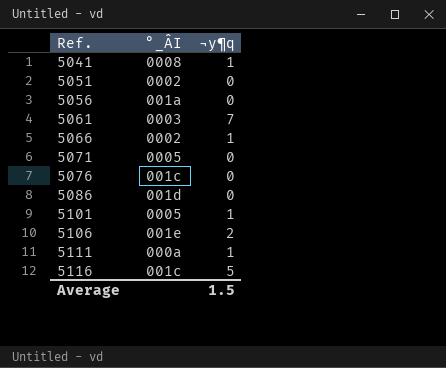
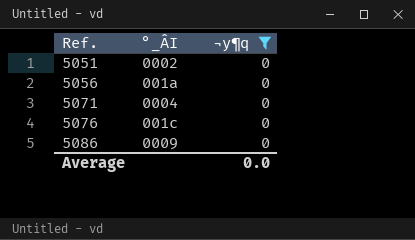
filter: none -> ¬y¶q = 0
5071 | °_ÂI: 0005 -> 0004
5086 | °_ÂI: 001d -> 0009
Average | ¬y¶q: 1.5 -> 0.0

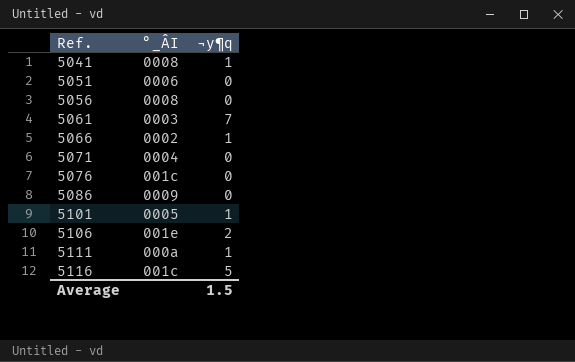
filter: ¬y¶q = 0 -> none
5051 | °_ÂI: 0002 -> 0006
5056 | °_ÂI: 001a -> 0008
Average | ¬y¶q: 0.0 -> 1.5

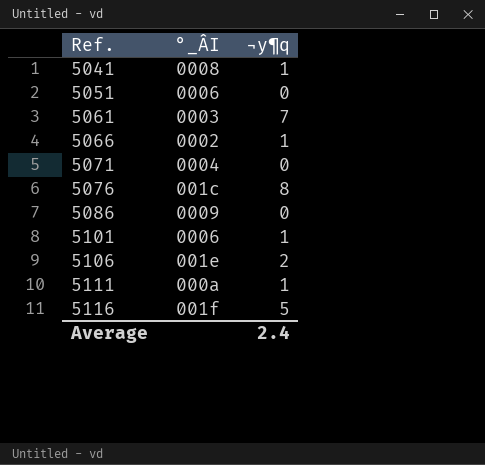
row 5056: 0008 | 0 -> none
5076 | ¬y¶q: 0 -> 8
5101 | °_ÂI: 0005 -> 0006
5116 | °_ÂI: 001c -> 001f
Average | ¬y¶q: 1.5 -> 2.4

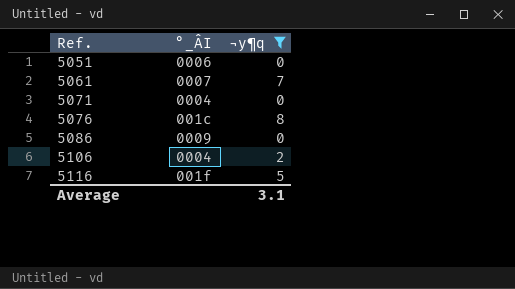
filter: none -> ¬y¶q != 1
5061 | °_ÂI: 0003 -> 0007
5106 | °_ÂI: 001e -> 0004
Average | ¬y¶q: 2.4 -> 3.1

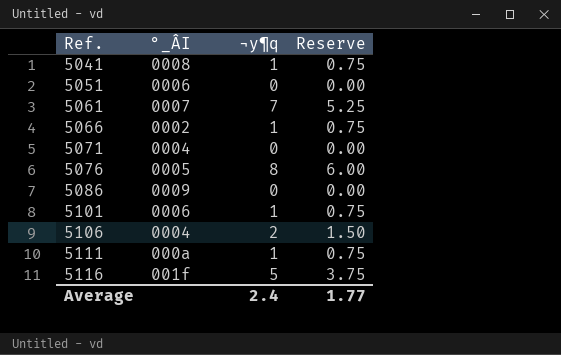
filter: ¬y¶q != 1 -> none
column Reserve | formula: none -> [¬y¶q] * 0.75
5076 | °_ÂI: 001c -> 0005
Average | ¬y¶q: 3.1 -> 2.4

